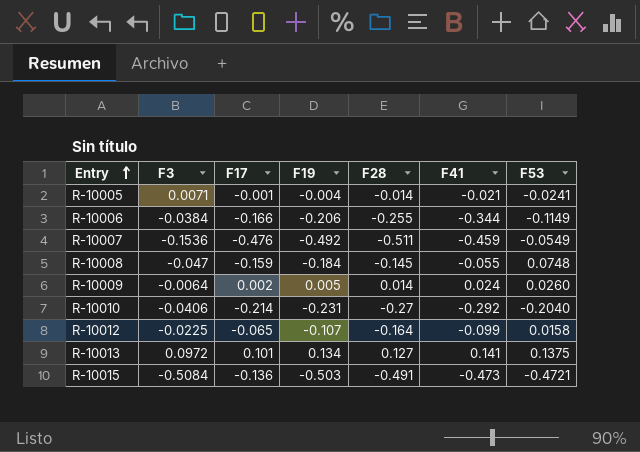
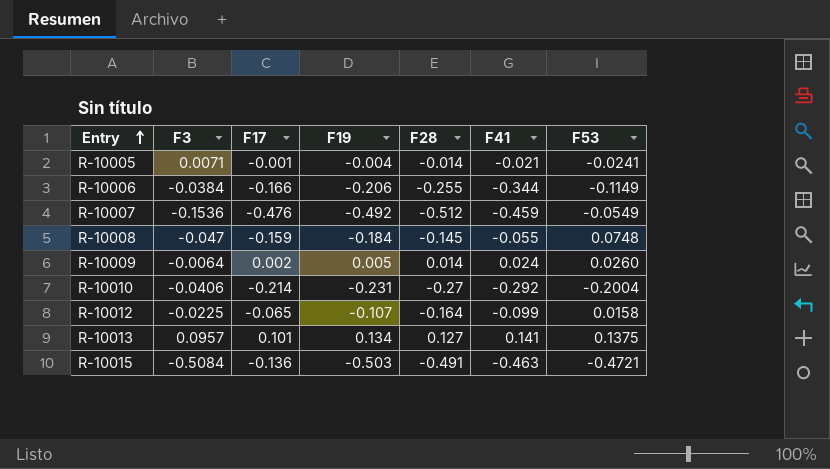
R-10007 | F28: -0.511 -> -0.512
R-10010 | F53: -0.2040 -> -0.2004
R-10013 | F3: 0.0972 -> 0.0957
R-10015 | F41: -0.473 -> -0.463

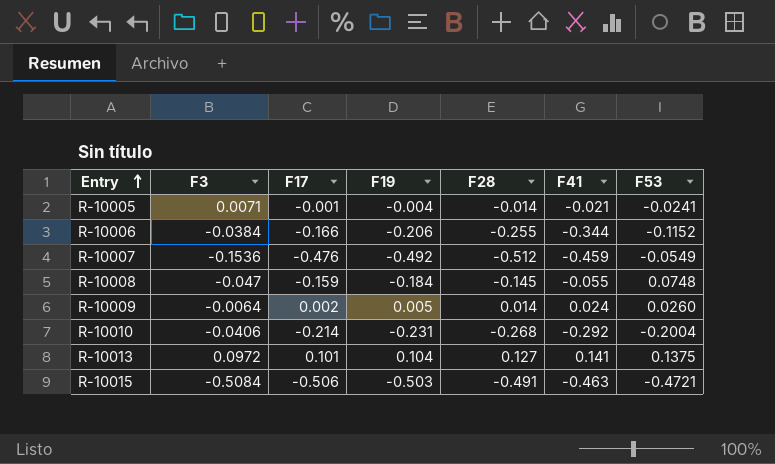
row R-10012: -0.0225 | -0.065 | -0.107 | -0.164 | -0.099 | 0.0158 -> none
R-10006 | F53: -0.1149 -> -0.1152
R-10010 | F28: -0.27 -> -0.268
R-10013 | F3: 0.0957 -> 0.0972
R-10013 | F19: 0.134 -> 0.104
R-10015 | F17: -0.136 -> -0.506

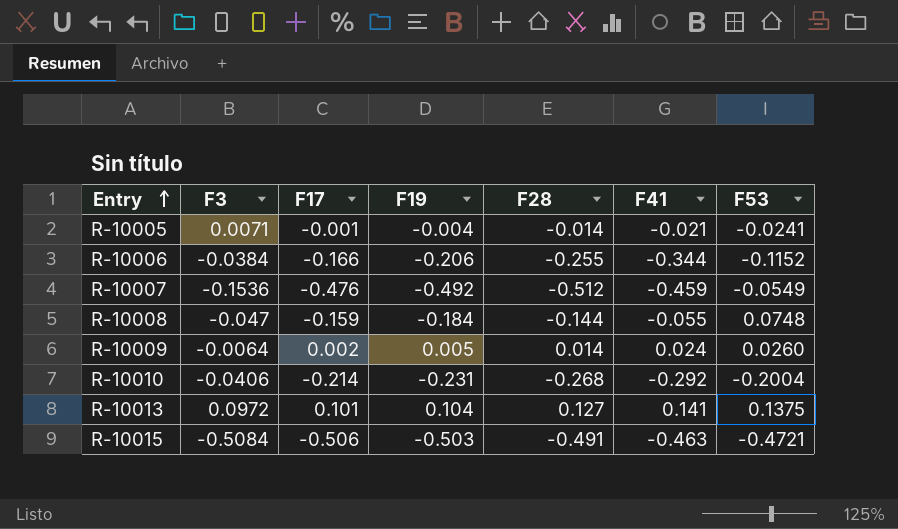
R-10008 | F28: -0.145 -> -0.144

